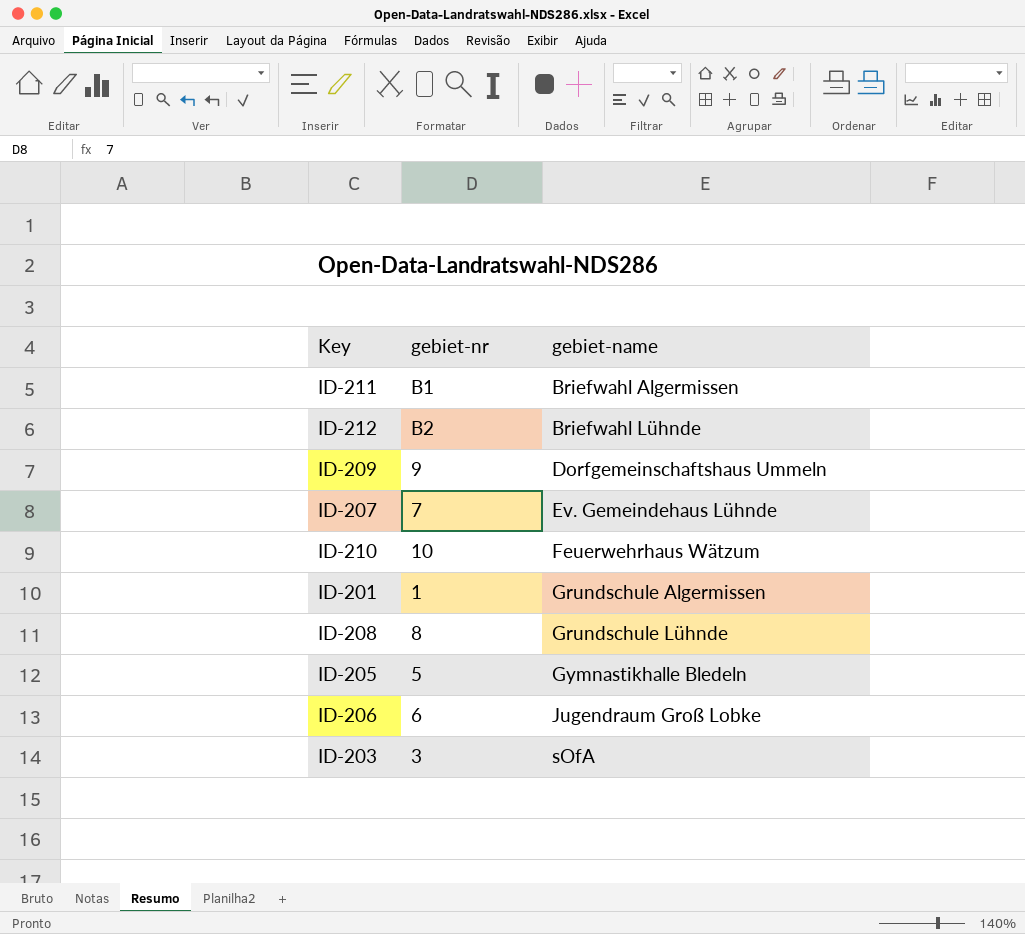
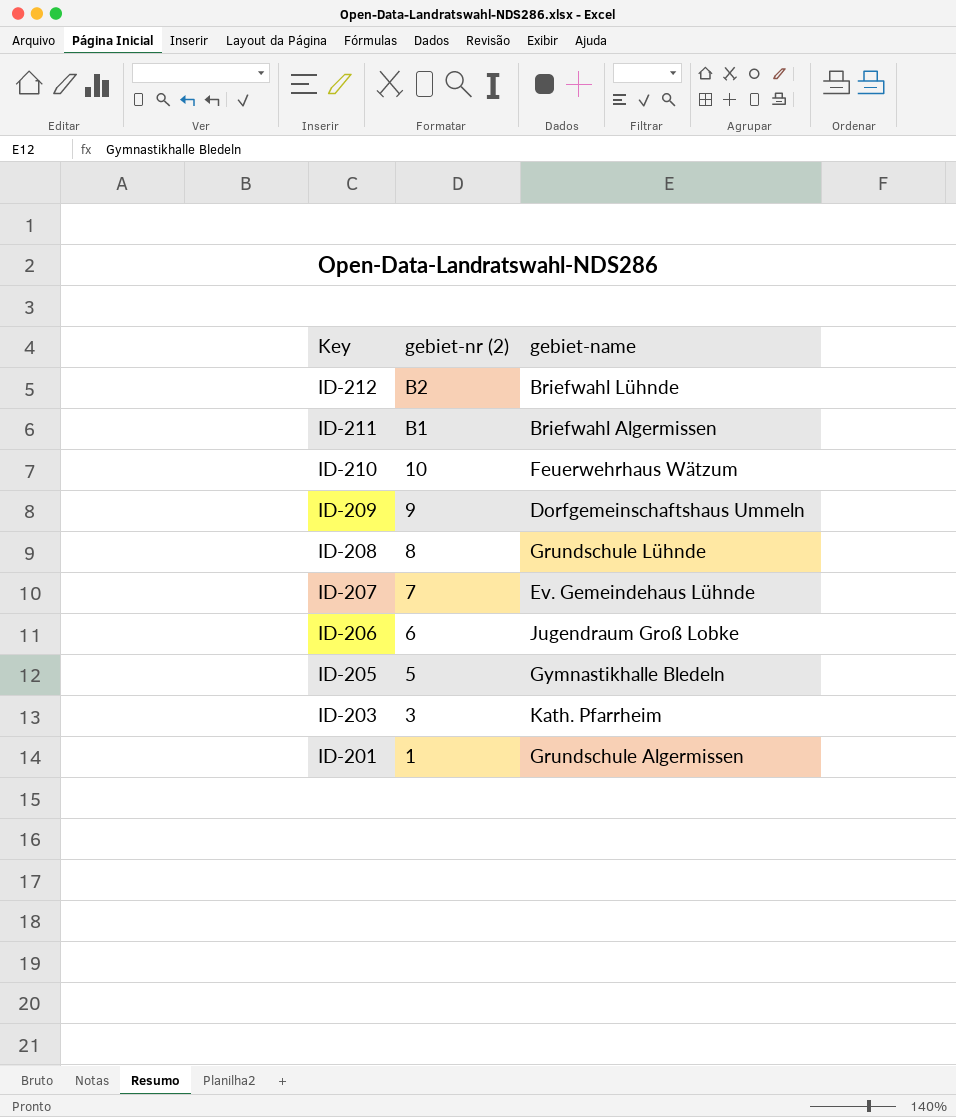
row order: gebiet-name ascending -> Key descending
column name: gebiet-nr -> gebiet-nr (2)
ID-203 | gebiet-name: sOfA -> Kath. Pfarrheim

